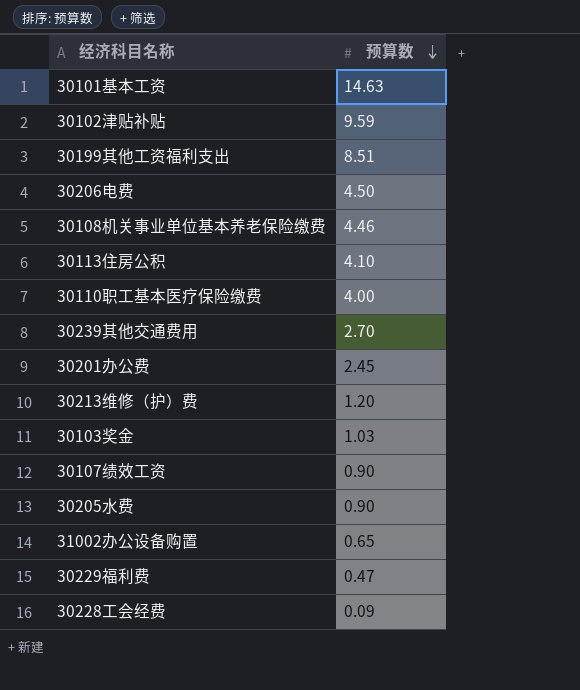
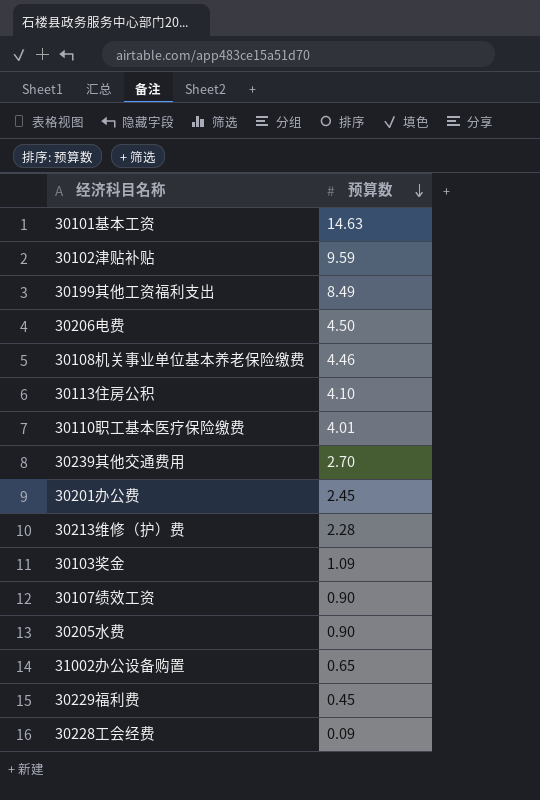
30199其他工资福利支出 | 预算数: 8.51 -> 8.49
30110职工基本医疗保险缴费 | 预算数: 4.00 -> 4.01
30213维修（护）费 | 预算数: 1.20 -> 2.28
30103奖金 | 预算数: 1.03 -> 1.09
30229福利费 | 预算数: 0.47 -> 0.45

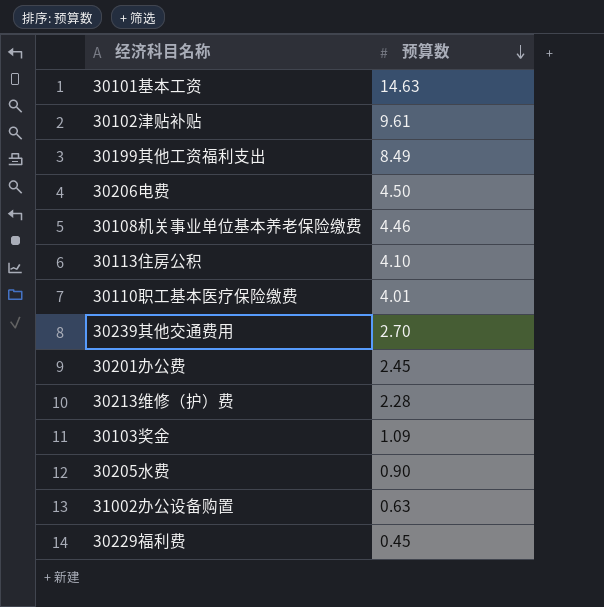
row 30107绩效工资: 0.90 -> none
row 30228工会经费: 0.09 -> none
30102津贴补贴 | 预算数: 9.59 -> 9.61
31002办公设备购置 | 预算数: 0.65 -> 0.63

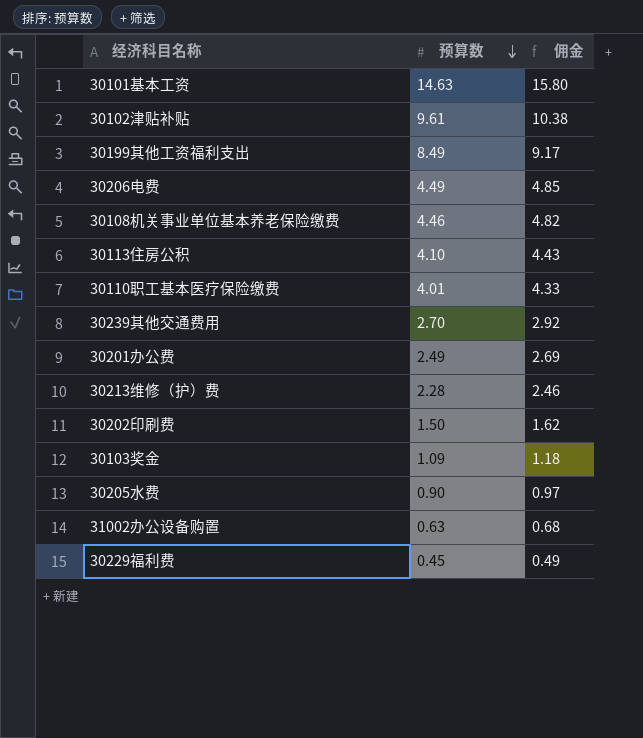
column 佣金 | formula: none -> [预算数] * 1.08
30206电费 | 预算数: 4.50 -> 4.49
30201办公费 | 预算数: 2.45 -> 2.49
row 30202印刷费: none -> 1.50 | 1.62

